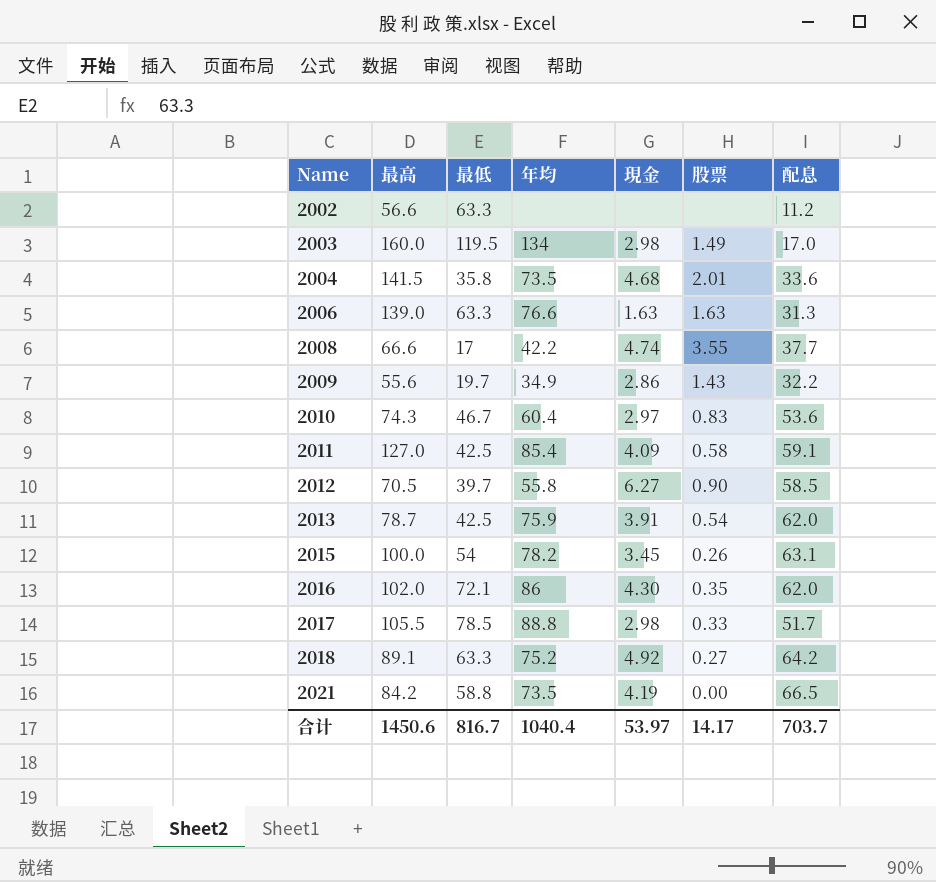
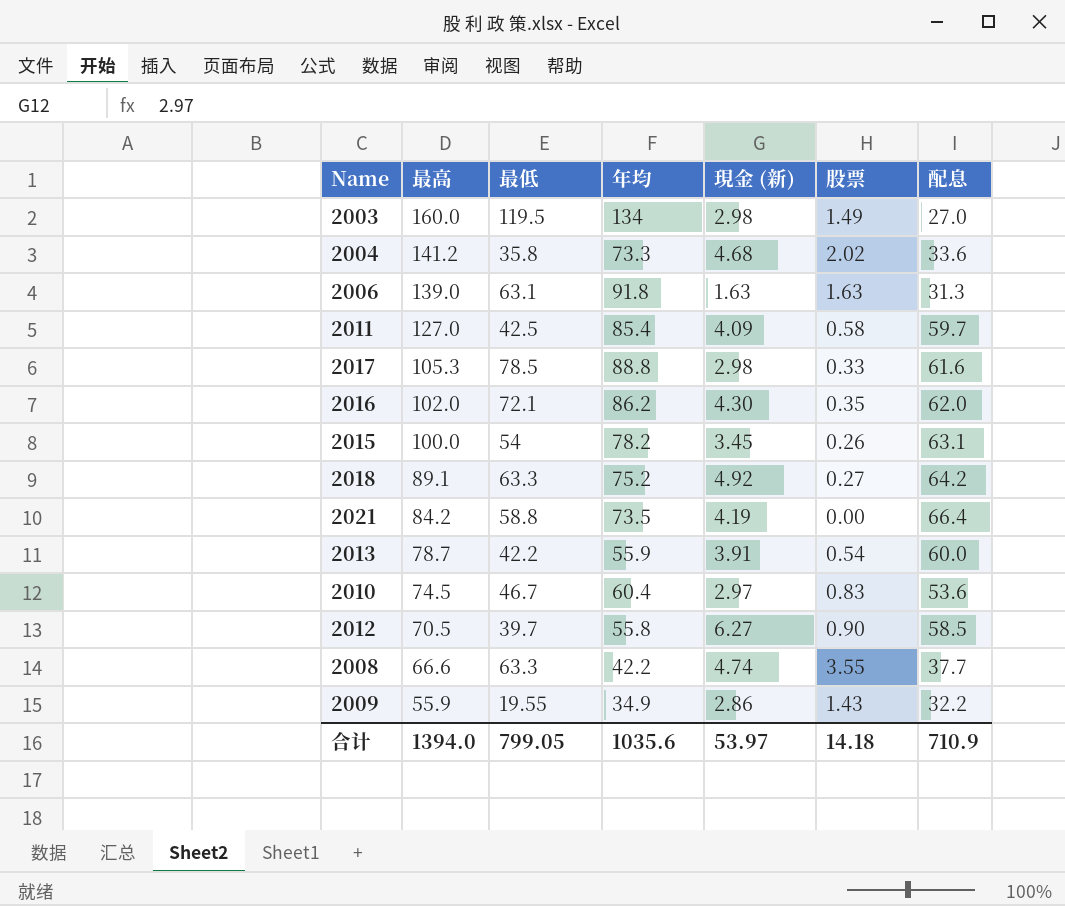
row order: Name ascending -> 最高 descending
column name: 現金 -> 現金 (新)
row 2002: 56.6 | 63.3 | none | none | none | 11.2 -> none
2003 | 配息: 17.0 -> 27.0
2004 | 最高: 141.5 -> 141.2
2004 | 年均: 73.5 -> 73.3
2004 | 股票: 2.01 -> 2.02
2006 | 最低: 63.3 -> 63.1
2006 | 年均: 76.6 -> 91.8
2011 | 配息: 59.1 -> 59.7
2017 | 最高: 105.5 -> 105.3
2017 | 配息: 51.7 -> 61.6
2016 | 年均: 86 -> 86.2
2021 | 配息: 66.5 -> 66.4
2013 | 最低: 42.5 -> 42.2
2013 | 年均: 75.9 -> 55.9
2013 | 配息: 62.0 -> 60.0
2010 | 最高: 74.3 -> 74.5
2008 | 最低: 17 -> 63.3
2009 | 最高: 55.6 -> 55.9
2009 | 最低: 19.7 -> 19.55
合计 | 最高: 1450.6 -> 1394.0
合计 | 最低: 816.7 -> 799.05
合计 | 年均: 1040.4 -> 1035.6
合计 | 股票: 14.17 -> 14.18
合计 | 配息: 703.7 -> 710.9

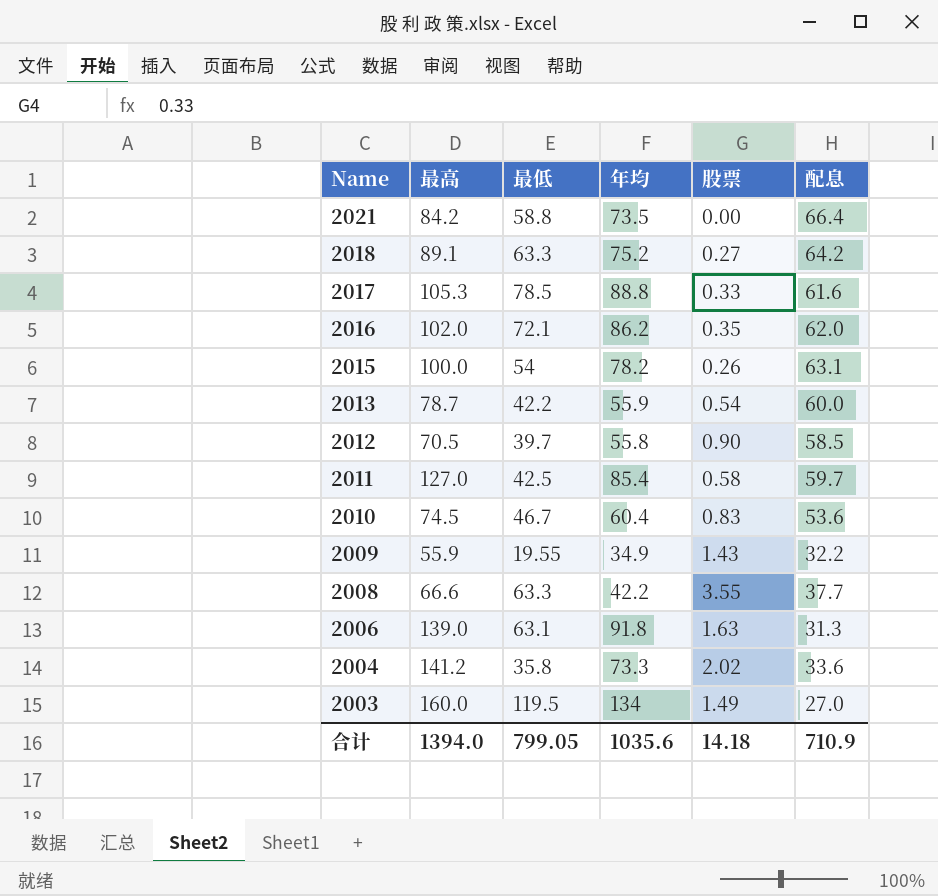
row order: 最高 descending -> Name descending
column 現金 (新) | position: 5 -> none

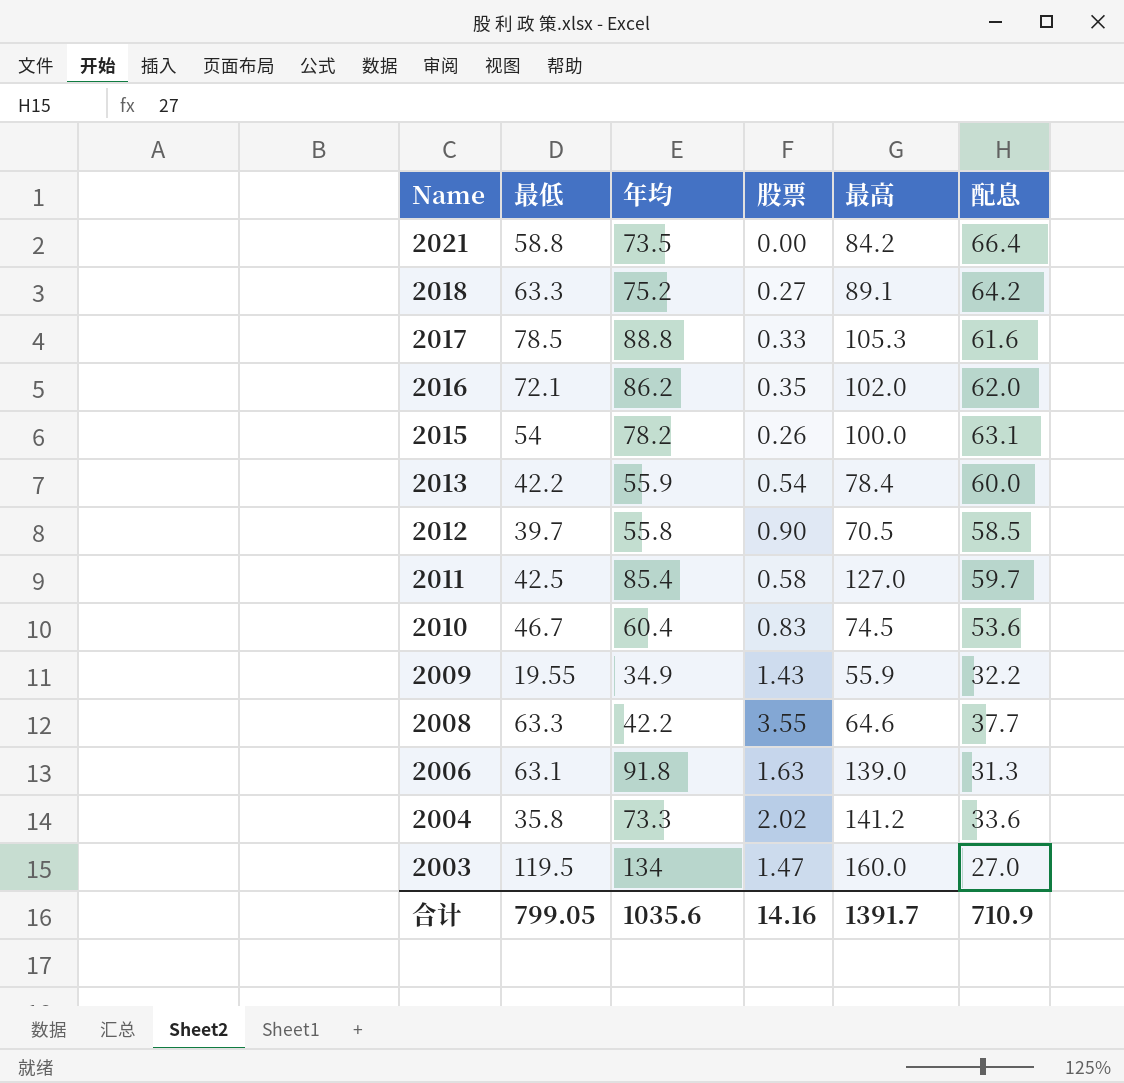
column 最高 | position: 2 -> 5
2013 | 最高: 78.7 -> 78.4
2008 | 最高: 66.6 -> 64.6
2003 | 股票: 1.49 -> 1.47
合计 | 股票: 14.18 -> 14.16
合计 | 最高: 1394.0 -> 1391.7

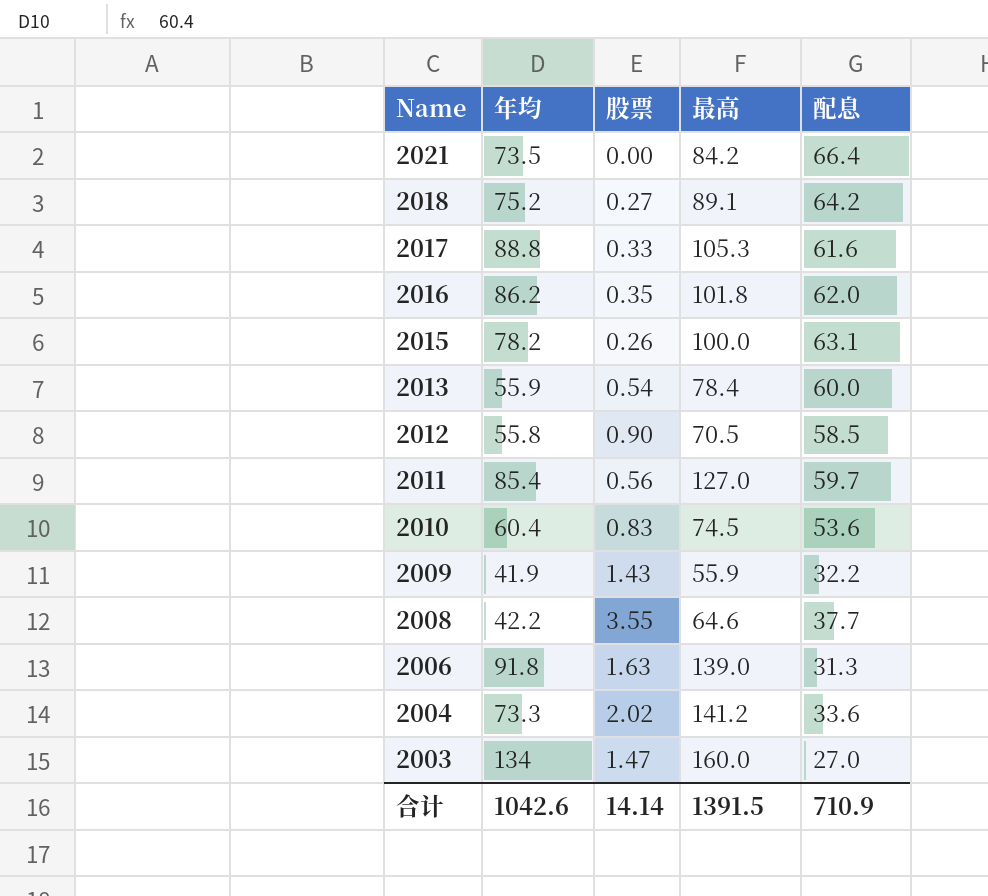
column 最低 | position: 2 -> none
2016 | 最高: 102.0 -> 101.8
2011 | 股票: 0.58 -> 0.56
2009 | 年均: 34.9 -> 41.9
合计 | 年均: 1035.6 -> 1042.6
合计 | 股票: 14.16 -> 14.14
合计 | 最高: 1391.7 -> 1391.5

